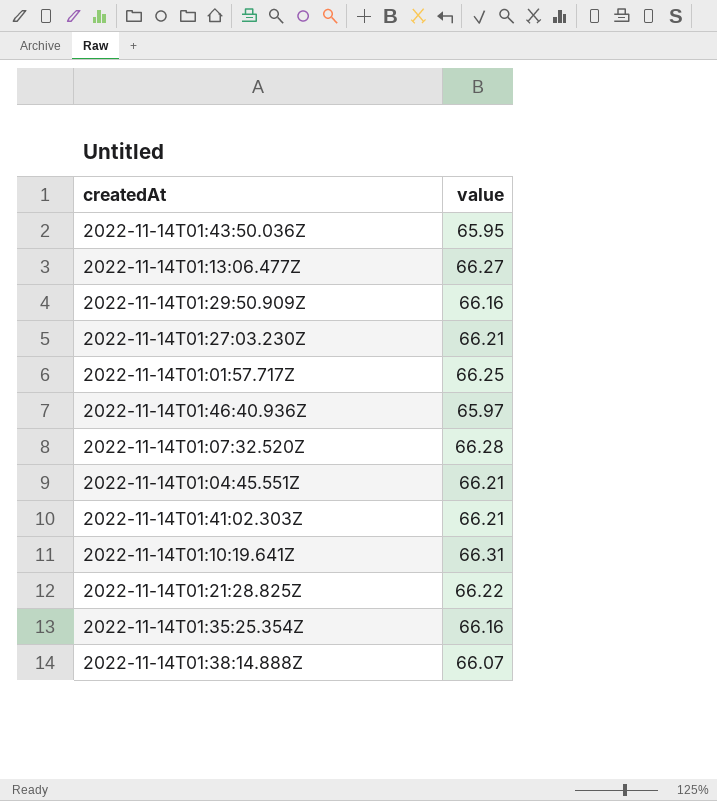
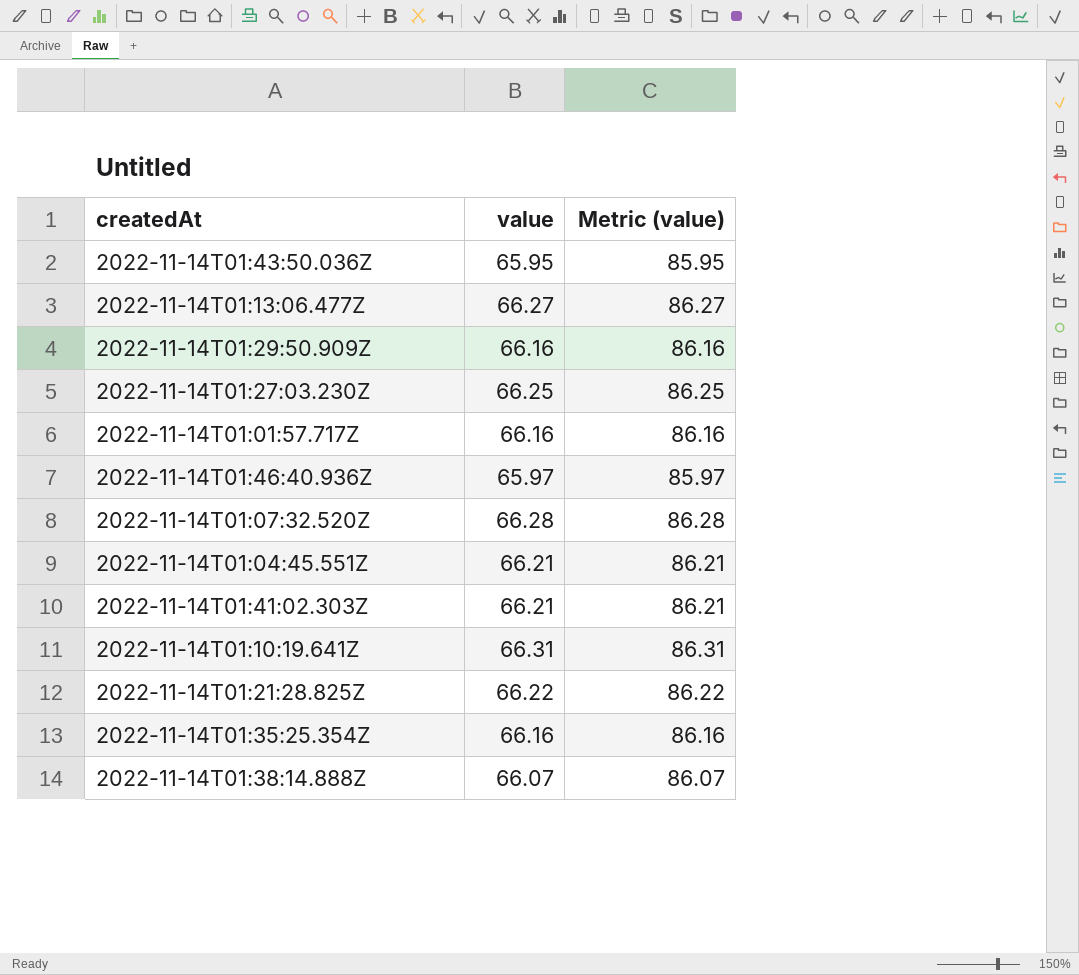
column Metric (value) | formula: none -> [value] + 20
2022-11-14T01:27:03.230Z | value: 66.21 -> 66.25
2022-11-14T01:01:57.717Z | value: 66.25 -> 66.16

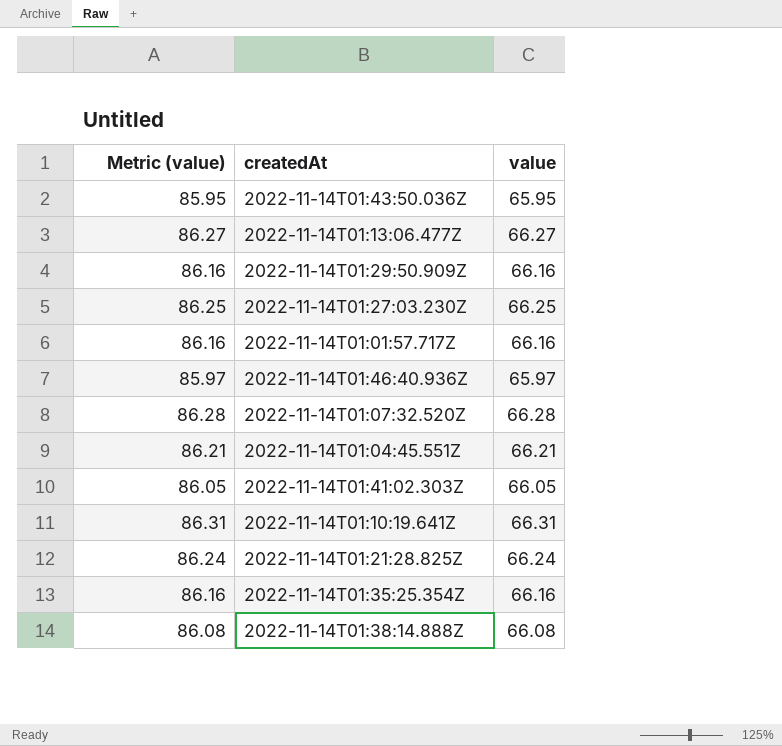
column Metric (value) | position: 3 -> 1
2022-11-14T01:41:02.303Z | Metric (value): 86.21 -> 86.05
2022-11-14T01:41:02.303Z | value: 66.21 -> 66.05
2022-11-14T01:21:28.825Z | Metric (value): 86.22 -> 86.24
2022-11-14T01:21:28.825Z | value: 66.22 -> 66.24
2022-11-14T01:38:14.888Z | Metric (value): 86.07 -> 86.08
2022-11-14T01:38:14.888Z | value: 66.07 -> 66.08

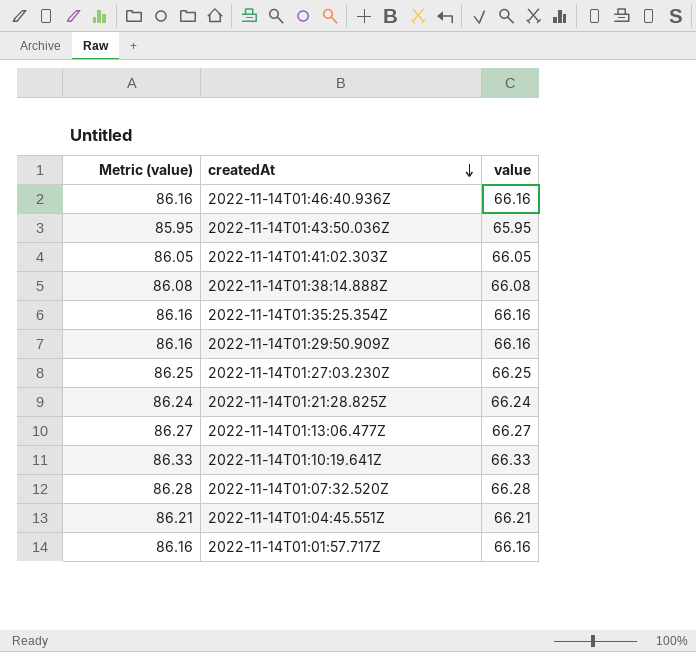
row order: none -> createdAt descending
2022-11-14T01:46:40.936Z | Metric (value): 85.97 -> 86.16
2022-11-14T01:46:40.936Z | value: 65.97 -> 66.16
2022-11-14T01:10:19.641Z | Metric (value): 86.31 -> 86.33
2022-11-14T01:10:19.641Z | value: 66.31 -> 66.33

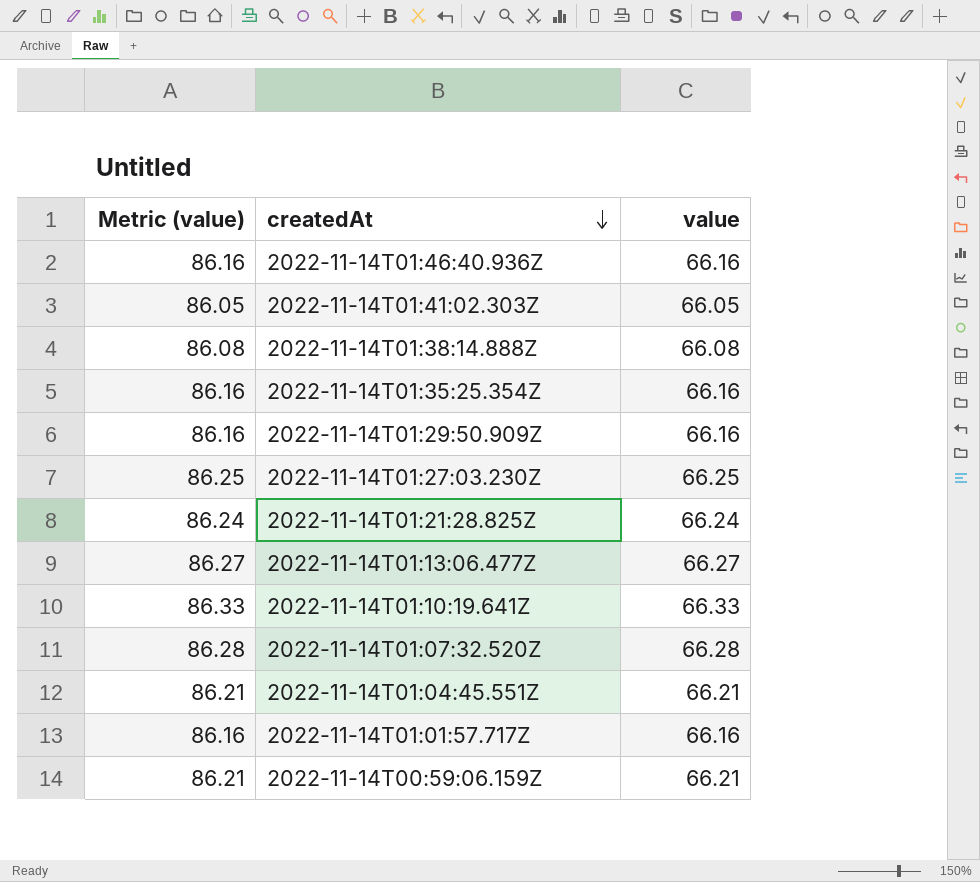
row 2022-11-14T01:43:50.036Z: 85.95 | 65.95 -> none
row 2022-11-14T00:59:06.159Z: none -> 86.21 | 66.21

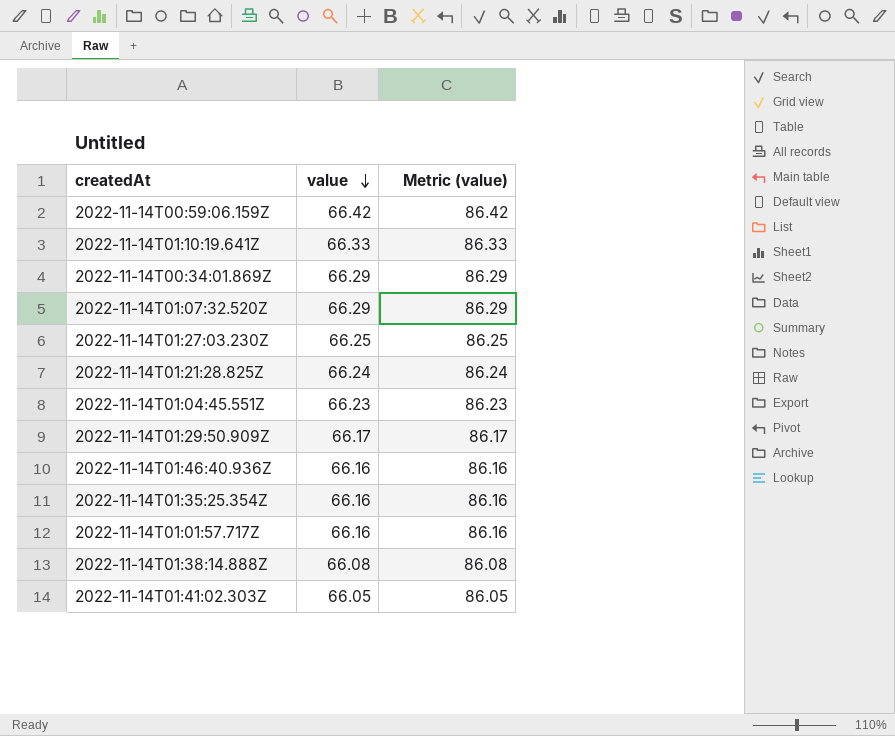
row order: createdAt descending -> value descending
column Metric (value) | position: 1 -> 3
row 2022-11-14T01:13:06.477Z: 86.27 | 66.27 -> none
2022-11-14T00:59:06.159Z | value: 66.21 -> 66.42
2022-11-14T00:59:06.159Z | Metric (value): 86.21 -> 86.42
row 2022-11-14T00:34:01.869Z: none -> 66.29 | 86.29
2022-11-14T01:07:32.520Z | value: 66.28 -> 66.29
2022-11-14T01:07:32.520Z | Metric (value): 86.28 -> 86.29
2022-11-14T01:04:45.551Z | value: 66.21 -> 66.23
2022-11-14T01:04:45.551Z | Metric (value): 86.21 -> 86.23
2022-11-14T01:29:50.909Z | value: 66.16 -> 66.17
2022-11-14T01:29:50.909Z | Metric (value): 86.16 -> 86.17

